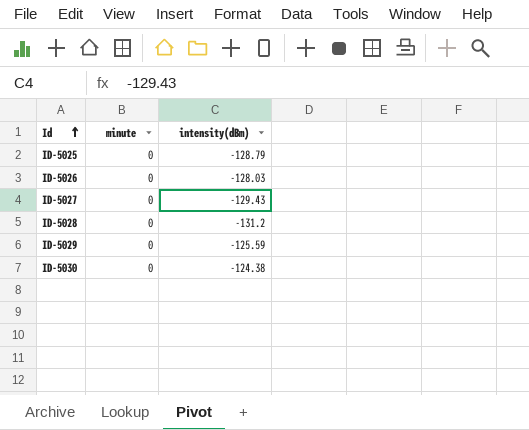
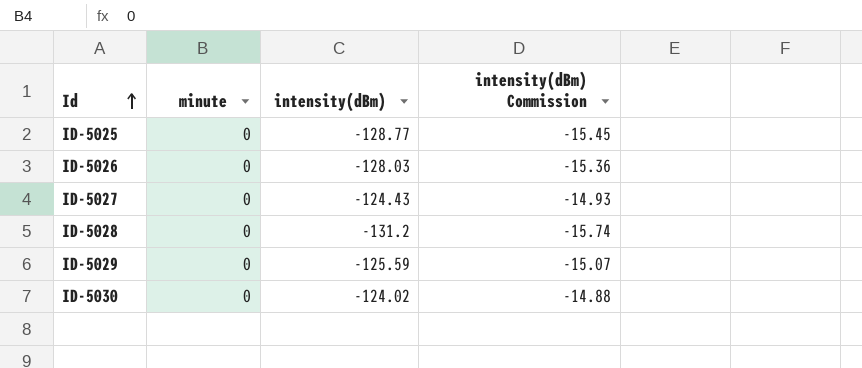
column intensity(dBm) Commission | formula: none -> [intensity(dBm)] * 0.12
ID-5025 | intensity(dBm): -128.79 -> -128.77
ID-5027 | intensity(dBm): -129.43 -> -124.43
ID-5030 | intensity(dBm): -124.38 -> -124.02

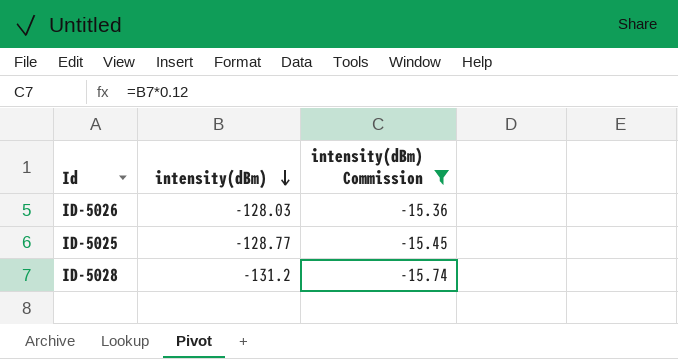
filter: none -> intensity(dBm) Commission <= -15.36
row order: Id ascending -> intensity(dBm) descending
column minute | position: 2 -> none

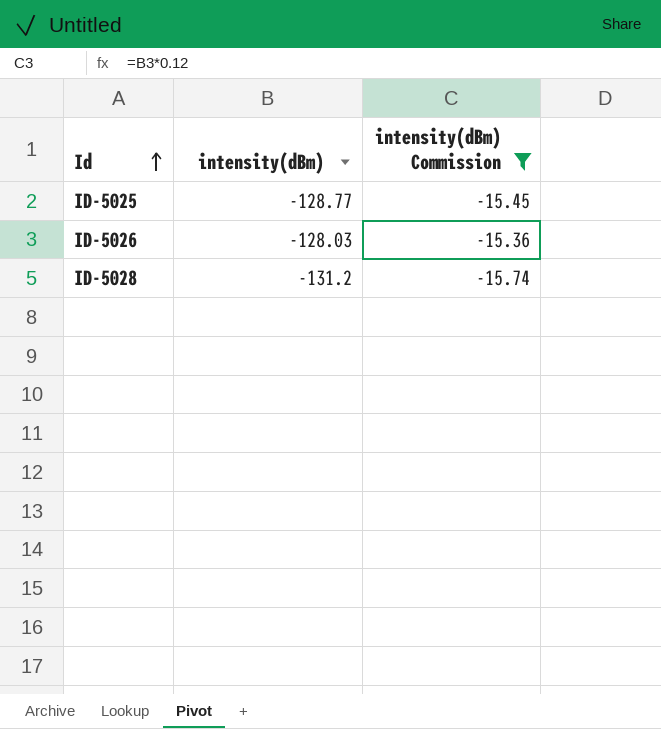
row order: intensity(dBm) descending -> Id ascending

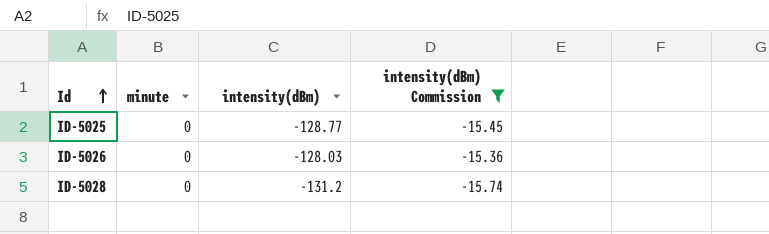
column minute | position: none -> 2

